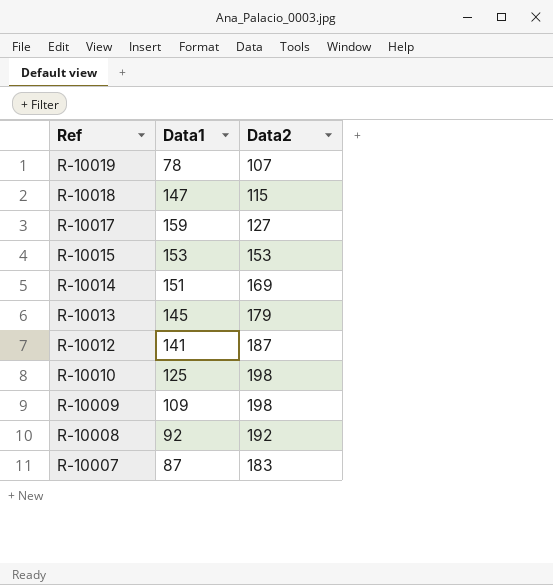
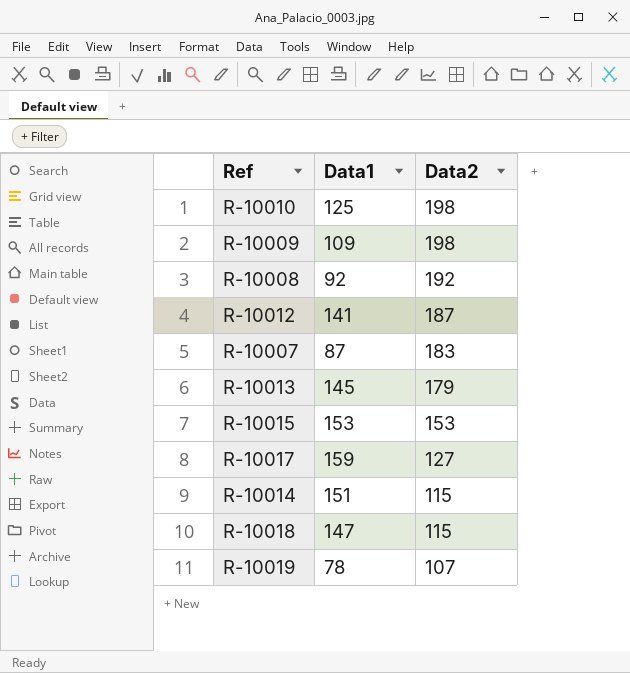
row order: Ref descending -> Data2 descending
R-10014 | Data2: 169 -> 115

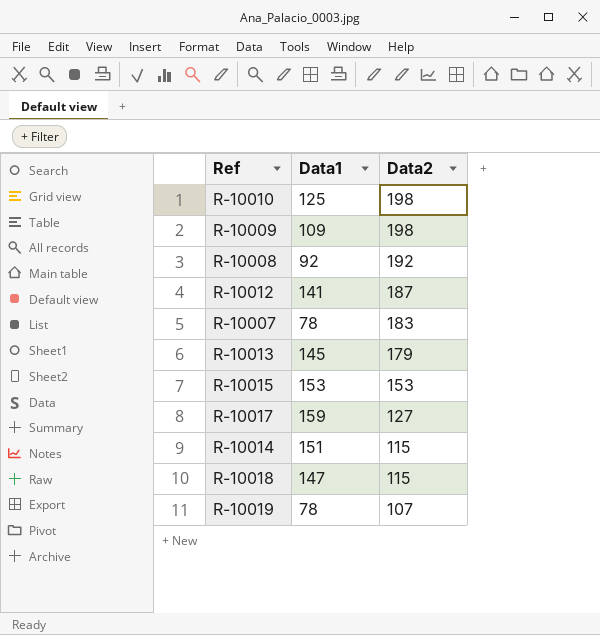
R-10007 | Data1: 87 -> 78

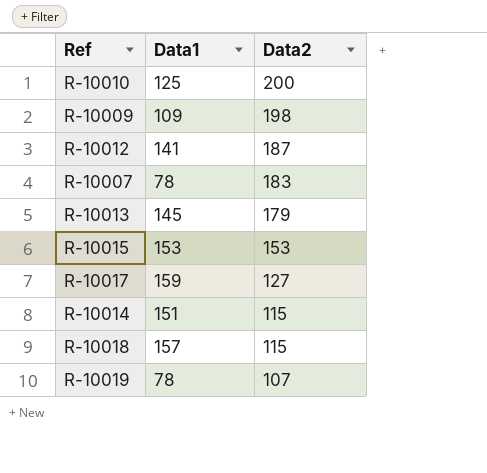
row R-10008: 92 | 192 -> none
R-10010 | Data2: 198 -> 200
R-10018 | Data1: 147 -> 157

